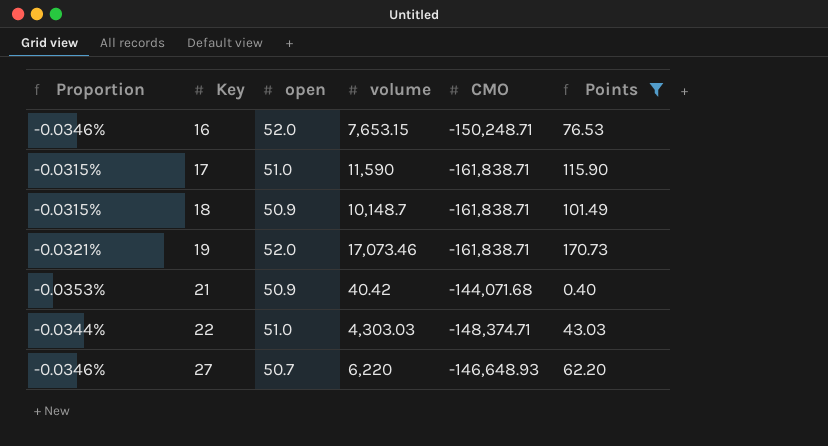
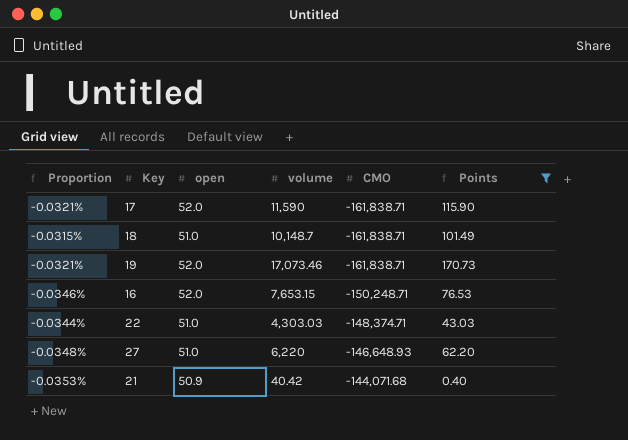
row order: Key ascending -> CMO ascending
17 | Proportion: -0.0315% -> -0.0321%
17 | open: 51.0 -> 52.0
18 | open: 50.9 -> 51.0
27 | Proportion: -0.0346% -> -0.0348%
27 | open: 50.7 -> 51.0

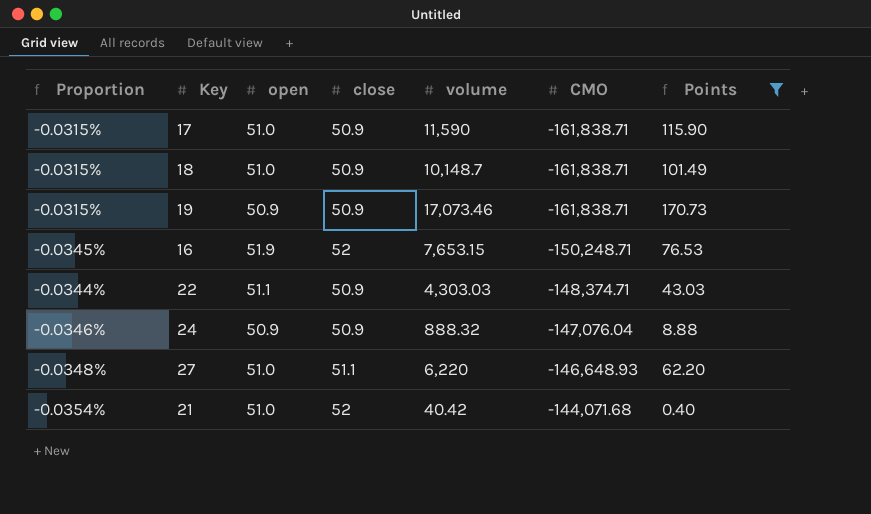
column close | position: none -> 4
17 | Proportion: -0.0321% -> -0.0315%
17 | open: 52.0 -> 51.0
19 | Proportion: -0.0321% -> -0.0315%
19 | open: 52.0 -> 50.9
16 | Proportion: -0.0346% -> -0.0345%
16 | open: 52.0 -> 51.9
22 | open: 51.0 -> 51.1
row 24: none -> -0.0346% | 50.9 | 50.9 | 888.32 | -147,076.04 | 8.88
21 | Proportion: -0.0353% -> -0.0354%
21 | open: 50.9 -> 51.0

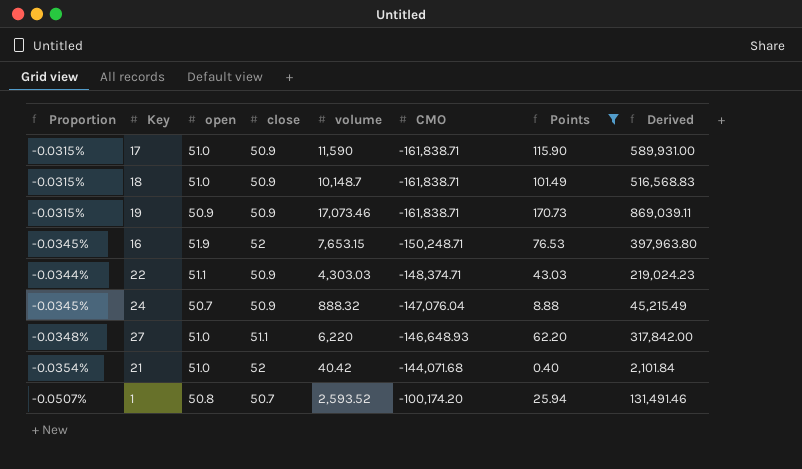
column Derived | formula: none -> [close] * [volume]
24 | Proportion: -0.0346% -> -0.0345%
24 | open: 50.9 -> 50.7
row 1: none -> -0.0507% | 50.8 | 50.7 | 2,593.52 | -100,174.20 | 25.94 | 131,491.46

